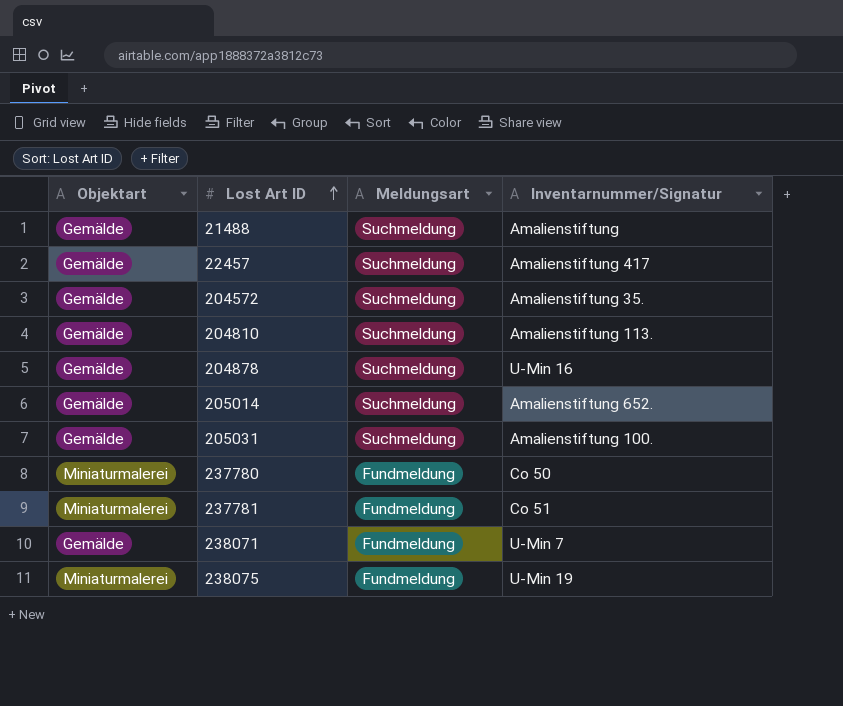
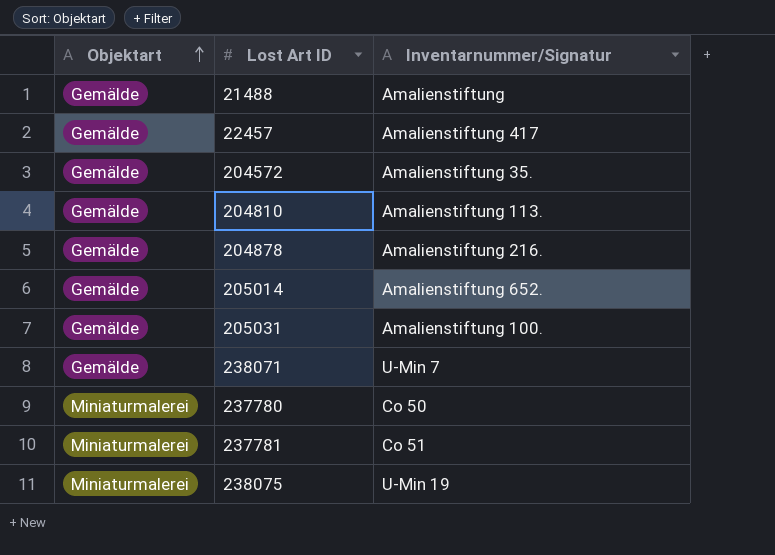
row order: Lost Art ID ascending -> Objektart ascending
column Meldungsart | position: 3 -> none
204878 | Inventarnummer/Signatur: U-Min 16 -> Amalienstiftung 216.

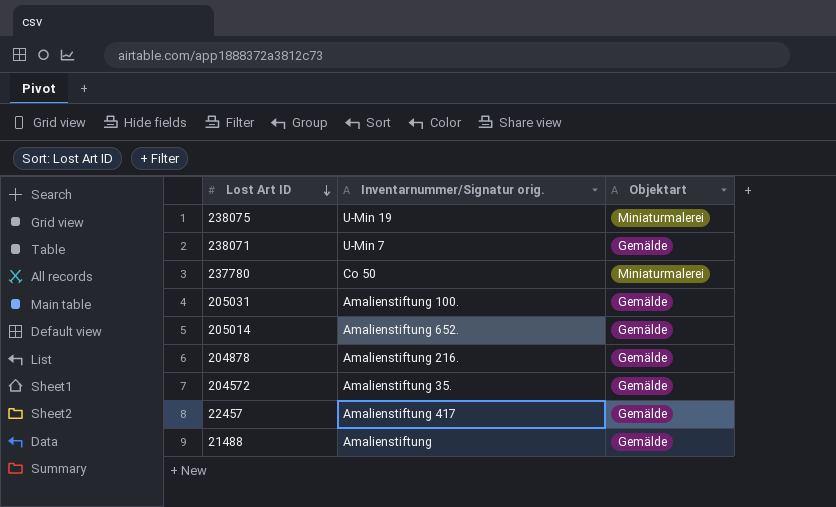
row order: Objektart ascending -> Lost Art ID descending
column name: Inventarnummer/Signatur -> Inventarnummer/Signatur orig.
column Objektart | position: 1 -> 3
row 204810: Gemälde | Amalienstiftung 113. -> none
row 237781: Miniaturmalerei | Co 51 -> none

